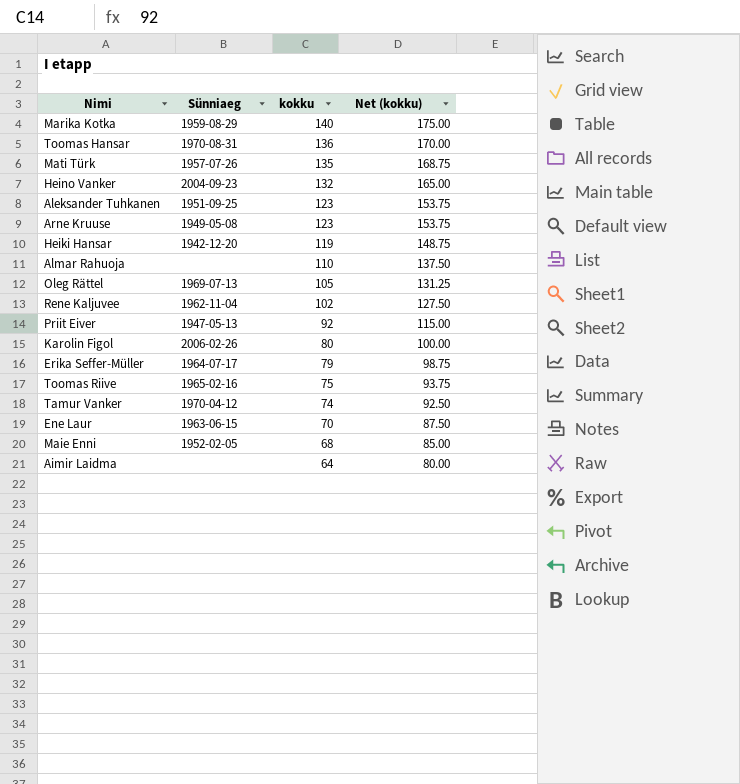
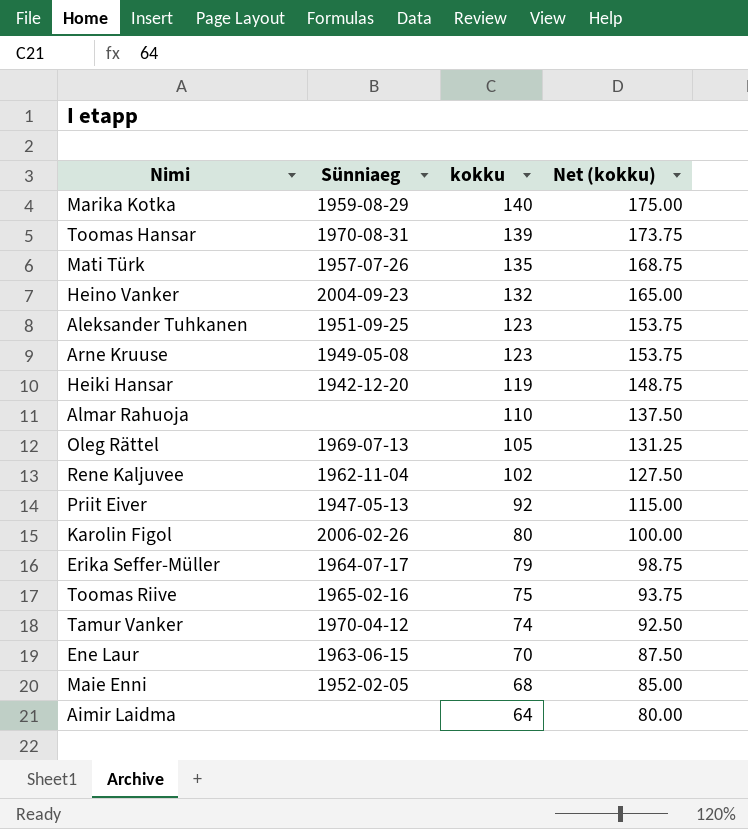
Toomas Hansar | kokku: 136 -> 139
Toomas Hansar | Net (kokku): 170.00 -> 173.75

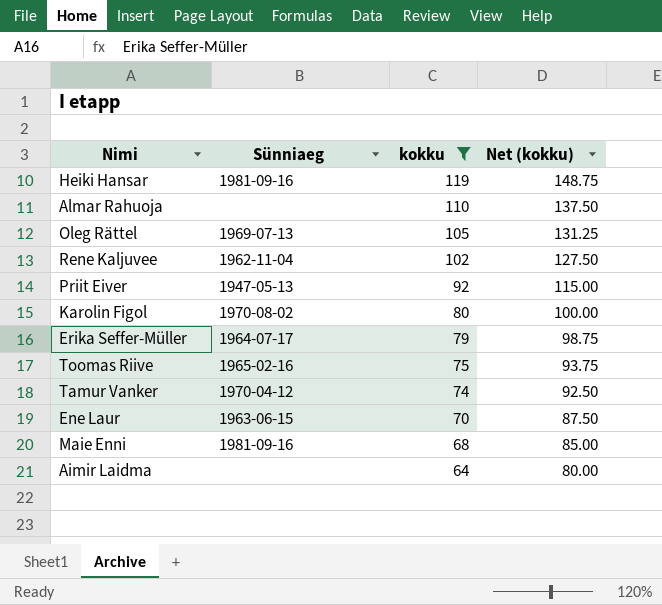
filter: none -> kokku <= 119
Heiki Hansar | Sünniaeg: 1942-12-20 -> 1981-09-16
Karolin Figol | Sünniaeg: 2006-02-26 -> 1970-08-02
Maie Enni | Sünniaeg: 1952-02-05 -> 1981-09-16

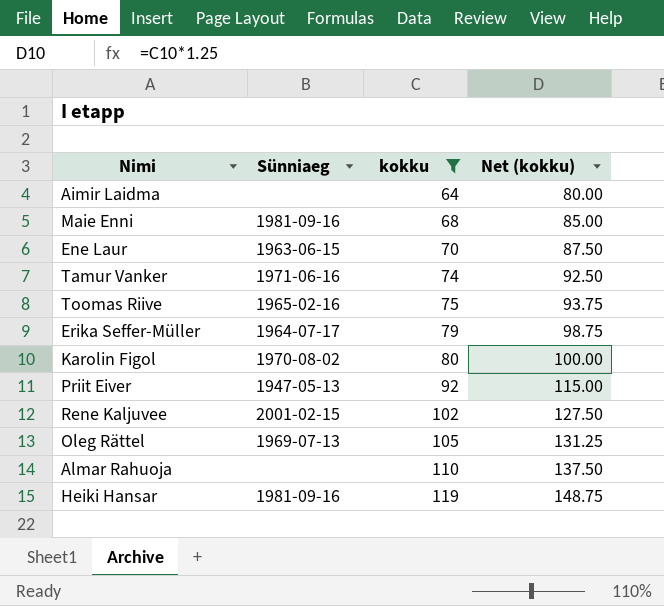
row order: kokku descending -> kokku ascending
Tamur Vanker | Sünniaeg: 1970-04-12 -> 1971-06-16
Rene Kaljuvee | Sünniaeg: 1962-11-04 -> 2001-02-15

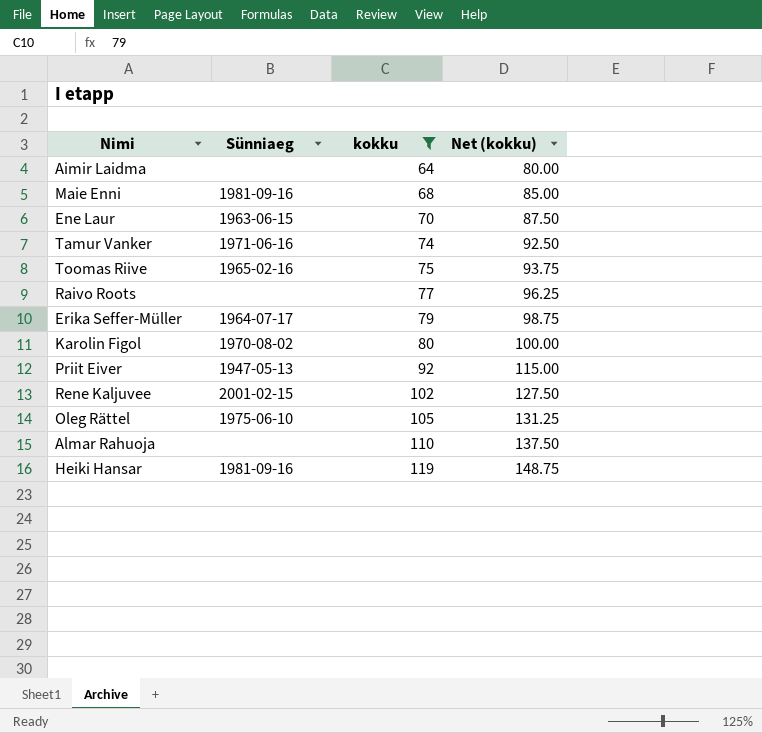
row Raivo Roots: none -> none | 77 | 96.25
Oleg Rättel | Sünniaeg: 1969-07-13 -> 1975-06-10

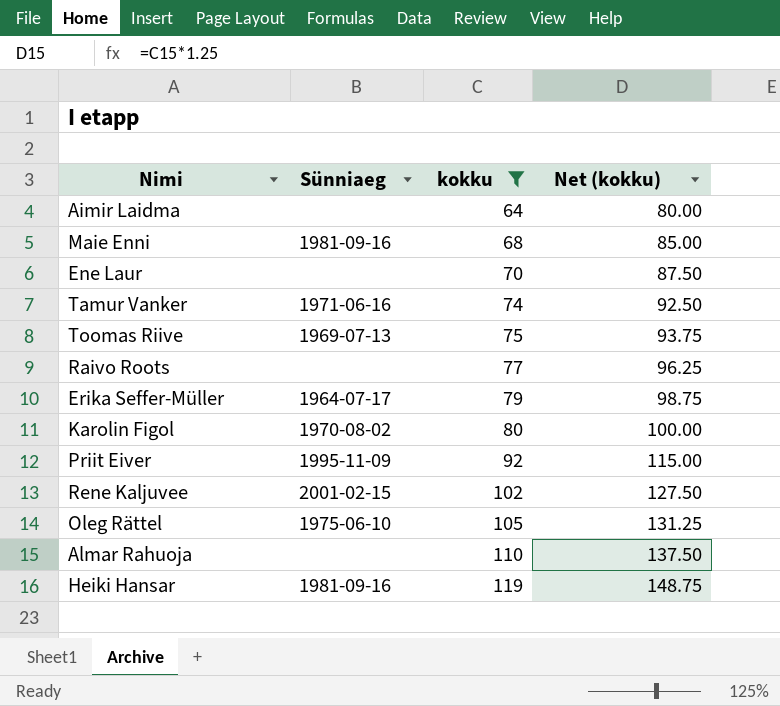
Ene Laur | Sünniaeg: 1963-06-15 -> none
Toomas Riive | Sünniaeg: 1965-02-16 -> 1969-07-13
Priit Eiver | Sünniaeg: 1947-05-13 -> 1995-11-09

